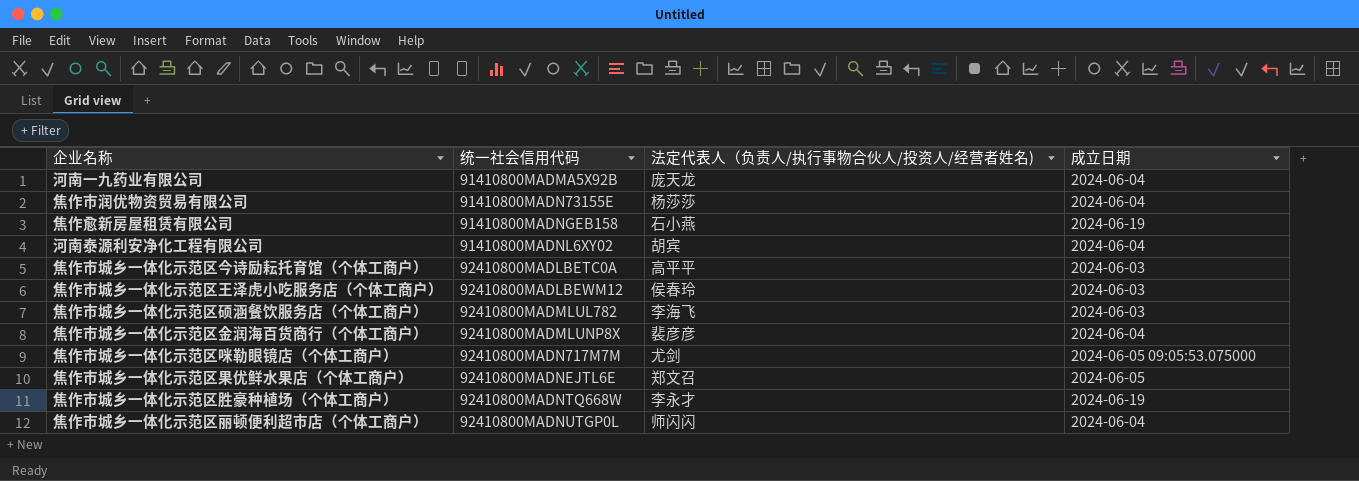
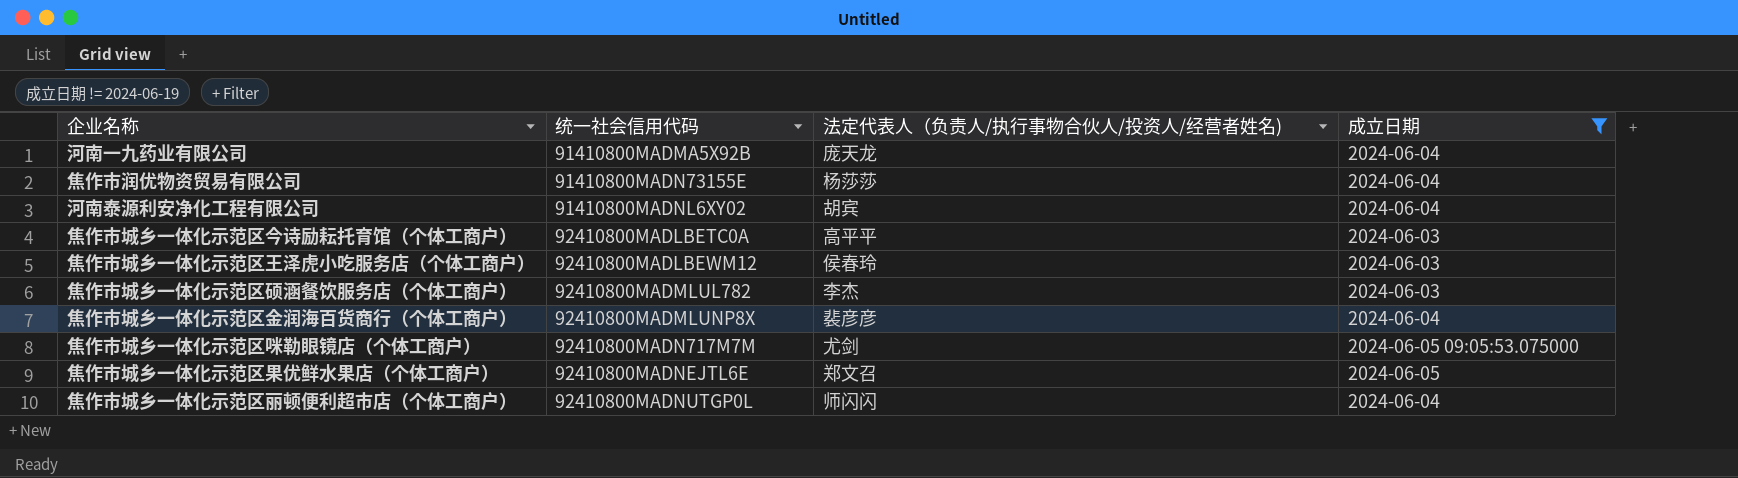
filter: none -> 成立日期 != 2024-06-19
焦作市城乡一体化示范区硕涵餐饮服务店（个体工商户） | 法定代表人（负责人/执行事物合伙人/投资人/经营者姓名): 李海飞 -> 李杰

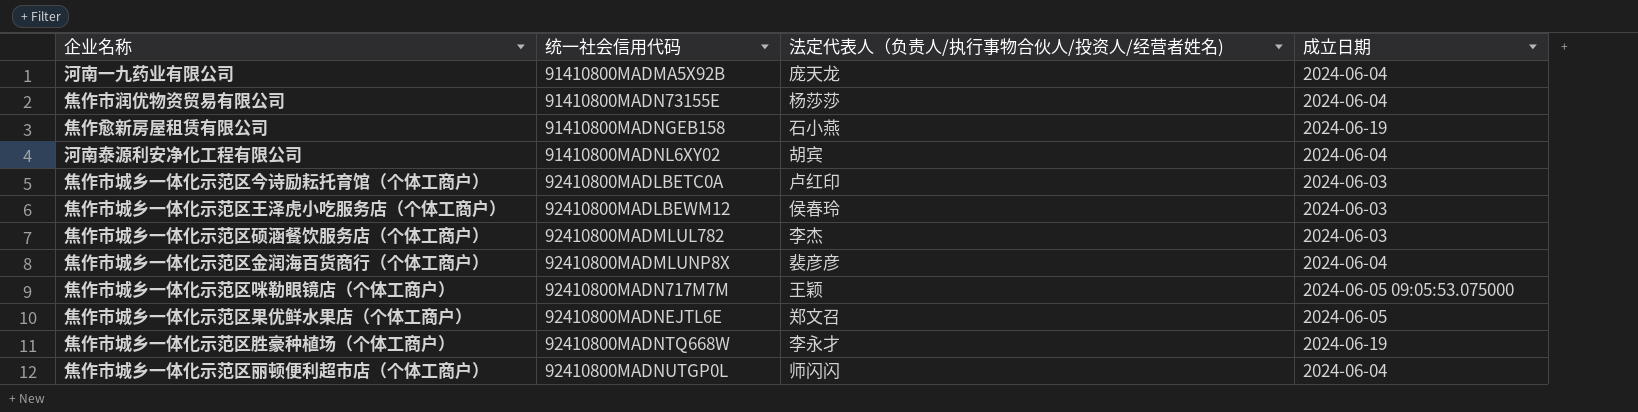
filter: 成立日期 != 2024-06-19 -> none
焦作市城乡一体化示范区今诗励耘托育馆（个体工商户） | 法定代表人（负责人/执行事物合伙人/投资人/经营者姓名): 高平平 -> 卢红印
焦作市城乡一体化示范区咪勒眼镜店（个体工商户） | 法定代表人（负责人/执行事物合伙人/投资人/经营者姓名): 尤剑 -> 王颖

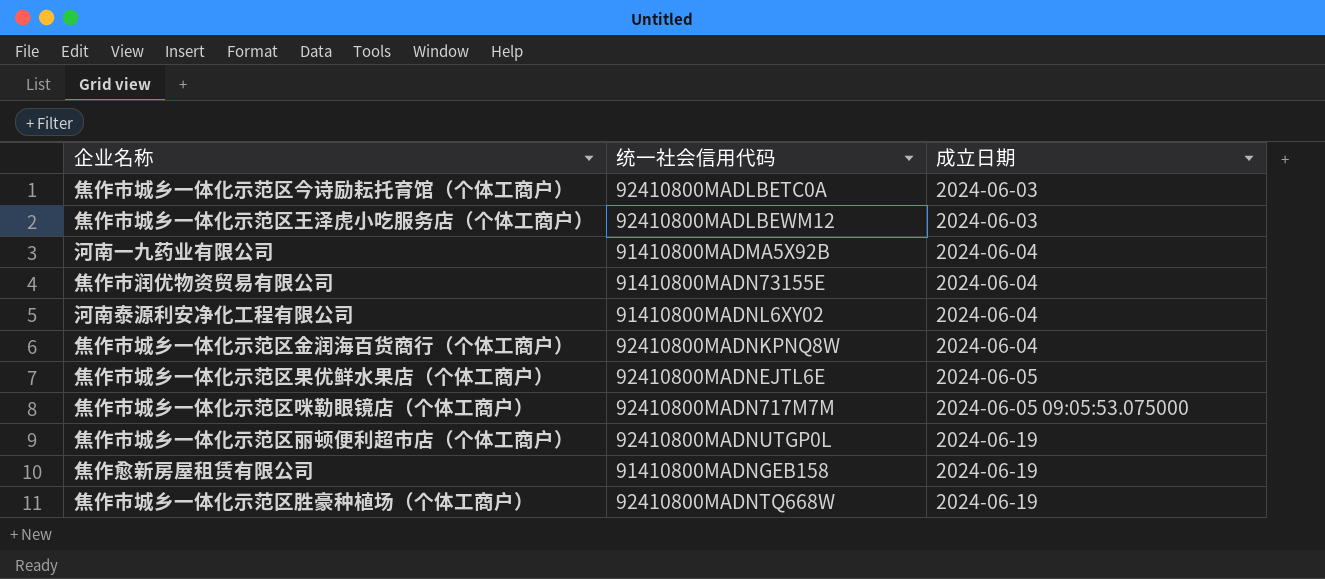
row order: 统一社会信用代码 ascending -> 成立日期 ascending
column 法定代表人（负责人/执行事物合伙人/投资人/经营者姓名) | position: 3 -> none
row 焦作市城乡一体化示范区硕涵餐饮服务店（个体工商户）: 92410800MADMLUL782 | 李杰 | 2024-06-03 -> none
焦作市城乡一体化示范区金润海百货商行（个体工商户） | 统一社会信用代码: 92410800MADMLUNP8X -> 92410800MADNKPNQ8W
焦作市城乡一体化示范区丽顿便利超市店（个体工商户） | 成立日期: 2024-06-04 -> 2024-06-19

